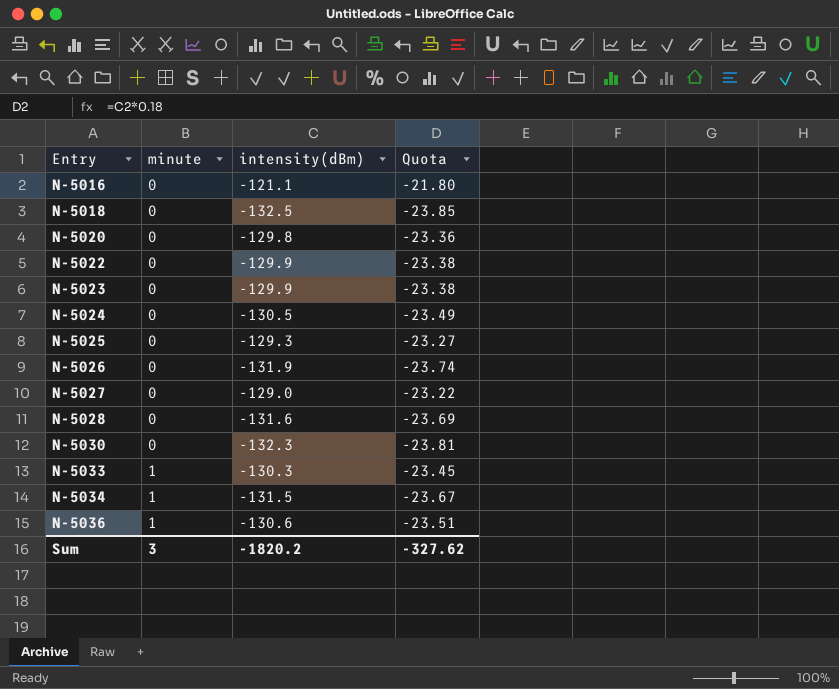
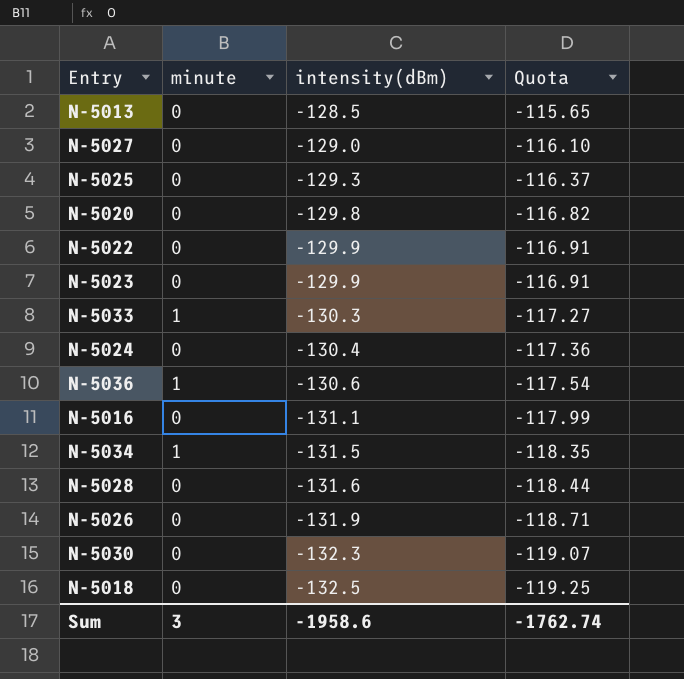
row order: Entry ascending -> intensity(dBm) descending
column Quota | formula: [intensity(dBm)] * 0.18 -> [intensity(dBm)] * 0.9
row N-5013: none -> 0 | -128.5 | -115.65
N-5024 | intensity(dBm): -130.5 -> -130.4
N-5016 | intensity(dBm): -121.1 -> -131.1
Sum | intensity(dBm): -1820.2 -> -1958.6
Sum | Quota: -327.62 -> -1762.74

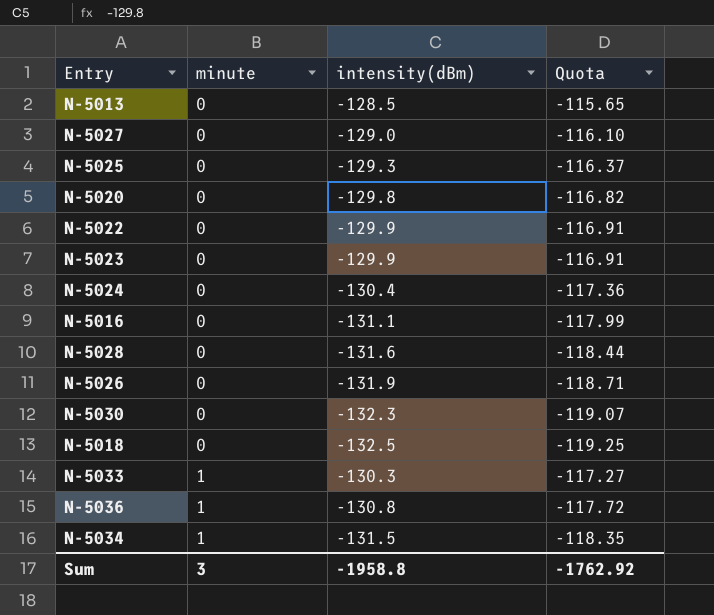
row order: intensity(dBm) descending -> minute ascending
N-5036 | intensity(dBm): -130.6 -> -130.8
N-5036 | Quota: -117.54 -> -117.72
Sum | intensity(dBm): -1958.6 -> -1958.8
Sum | Quota: -1762.74 -> -1762.92

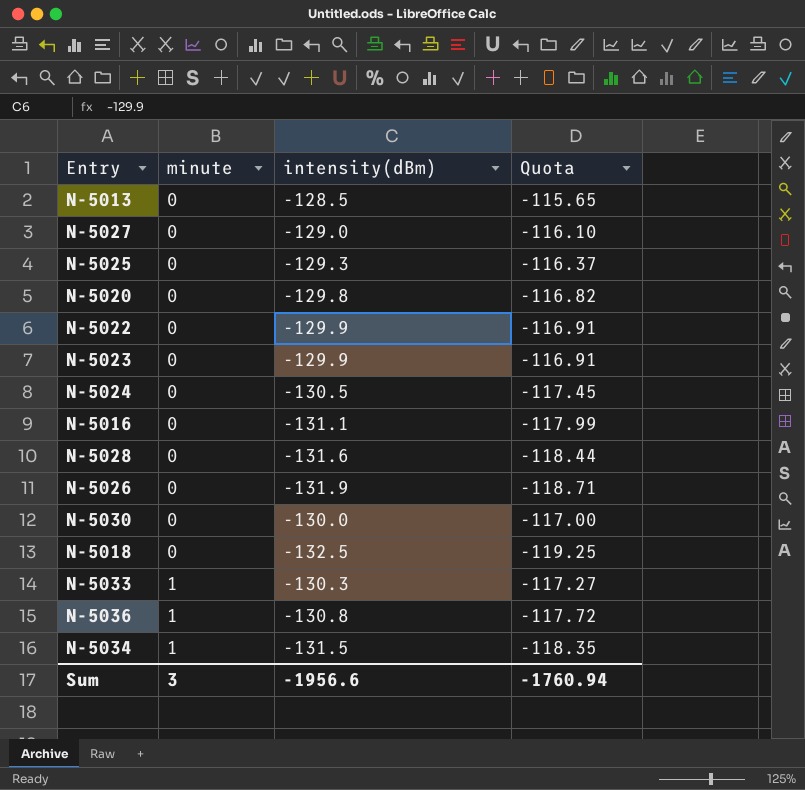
N-5024 | intensity(dBm): -130.4 -> -130.5
N-5024 | Quota: -117.36 -> -117.45
N-5030 | intensity(dBm): -132.3 -> -130.0
N-5030 | Quota: -119.07 -> -117.00
Sum | intensity(dBm): -1958.8 -> -1956.6
Sum | Quota: -1762.92 -> -1760.94

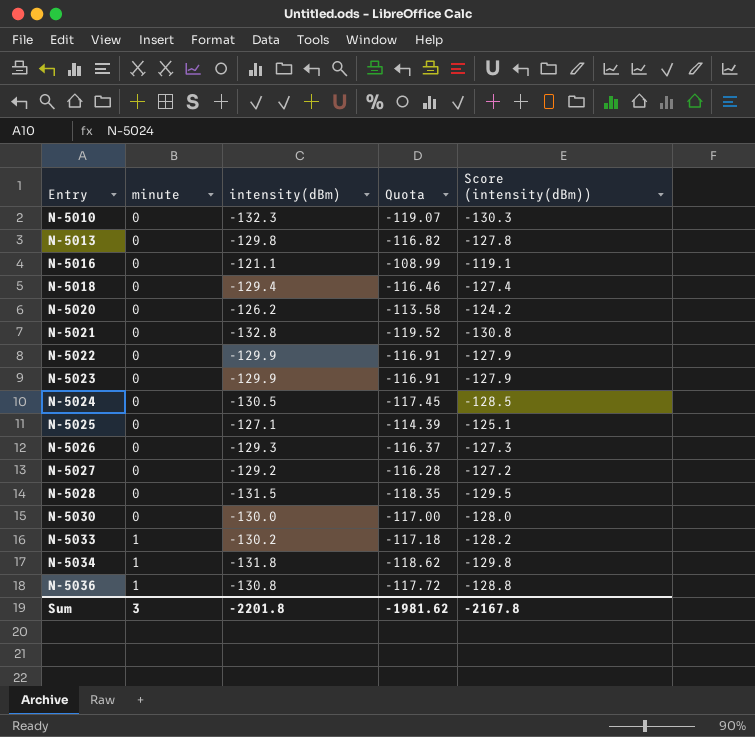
row order: minute ascending -> Entry ascending
column Score (intensity(dBm)) | formula: none -> [intensity(dBm)] + 2
row N-5010: none -> 0 | -132.3 | -119.07 | -130.3
N-5013 | intensity(dBm): -128.5 -> -129.8
N-5013 | Quota: -115.65 -> -116.82
N-5016 | intensity(dBm): -131.1 -> -121.1
N-5016 | Quota: -117.99 -> -108.99
N-5018 | intensity(dBm): -132.5 -> -129.4
N-5018 | Quota: -119.25 -> -116.46
N-5020 | intensity(dBm): -129.8 -> -126.2
N-5020 | Quota: -116.82 -> -113.58
row N-5021: none -> 0 | -132.8 | -119.52 | -130.8
N-5025 | intensity(dBm): -129.3 -> -127.1
N-5025 | Quota: -116.37 -> -114.39
N-5026 | intensity(dBm): -131.9 -> -129.3
N-5026 | Quota: -118.71 -> -116.37
N-5027 | intensity(dBm): -129.0 -> -129.2
N-5027 | Quota: -116.10 -> -116.28
N-5028 | intensity(dBm): -131.6 -> -131.5
N-5028 | Quota: -118.44 -> -118.35
N-5033 | intensity(dBm): -130.3 -> -130.2
N-5033 | Quota: -117.27 -> -117.18
N-5034 | intensity(dBm): -131.5 -> -131.8
N-5034 | Quota: -118.35 -> -118.62
Sum | intensity(dBm): -1956.6 -> -2201.8
Sum | Quota: -1760.94 -> -1981.62

